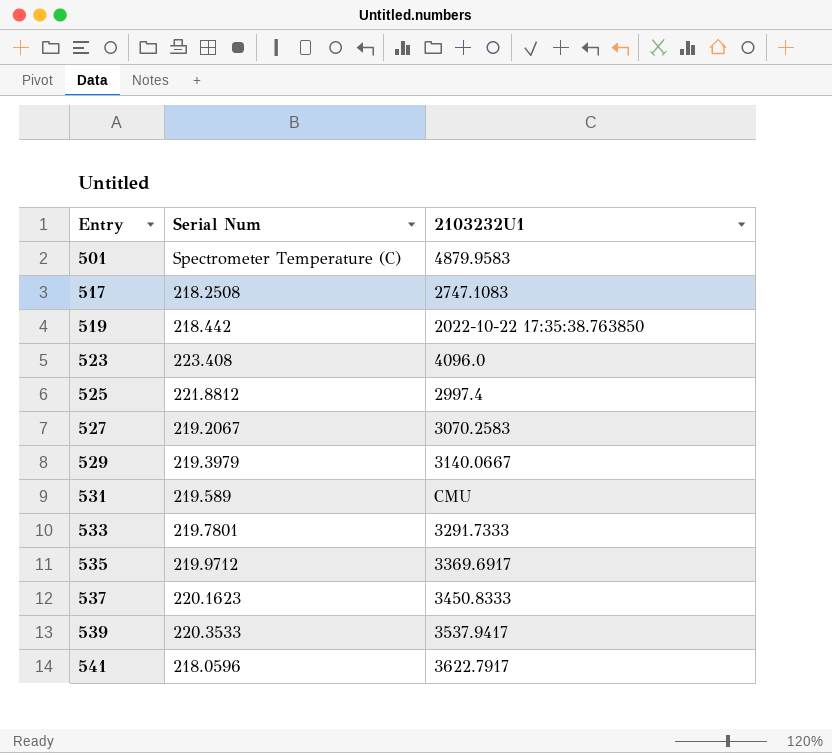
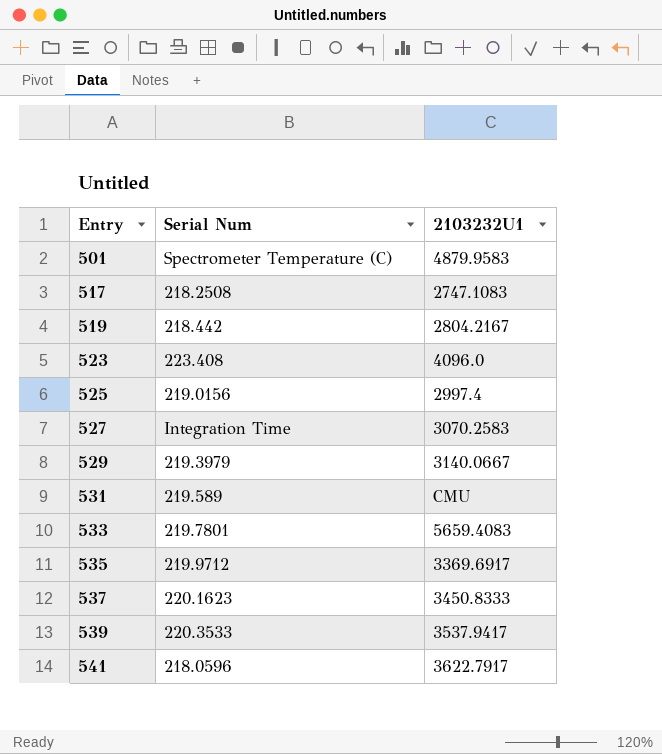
519 | 2103232U1: 2022-10-22 17:35:38.763850 -> 2804.2167
525 | Serial Num: 221.8812 -> 219.0156
527 | Serial Num: 219.2067 -> Integration Time
533 | 2103232U1: 3291.7333 -> 5659.4083

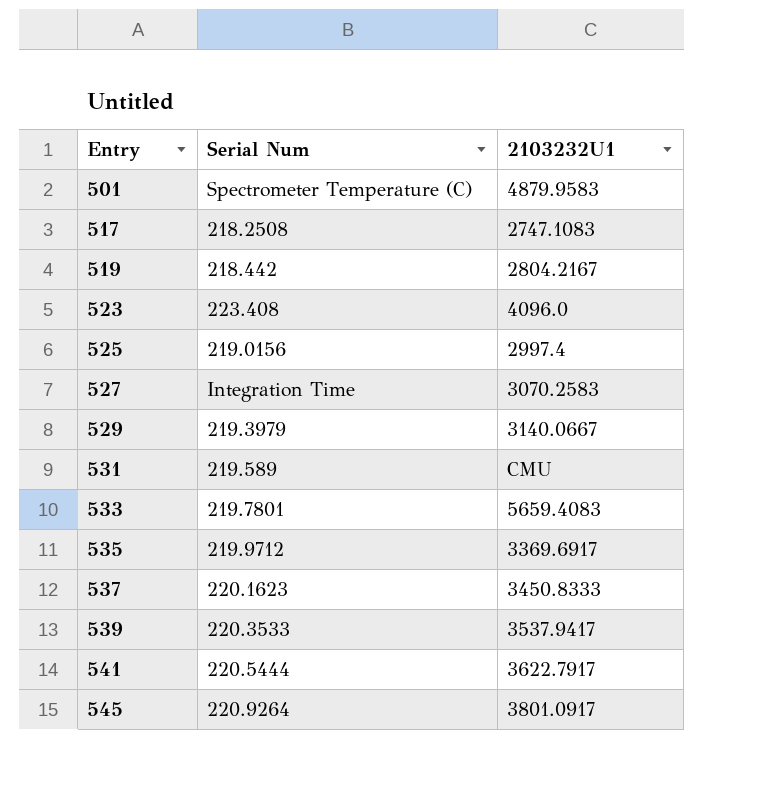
541 | Serial Num: 218.0596 -> 220.5444
row 545: none -> 220.9264 | 3801.0917

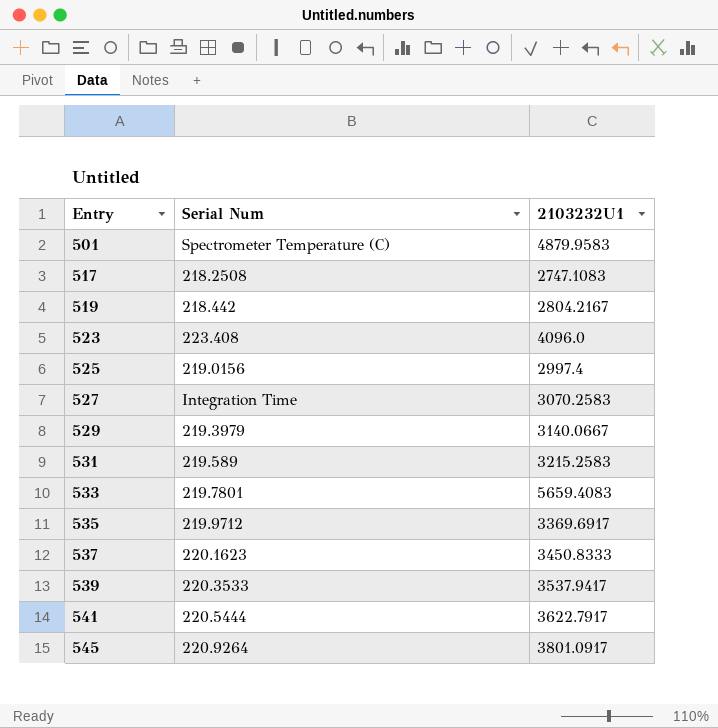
531 | 2103232U1: CMU -> 3215.2583

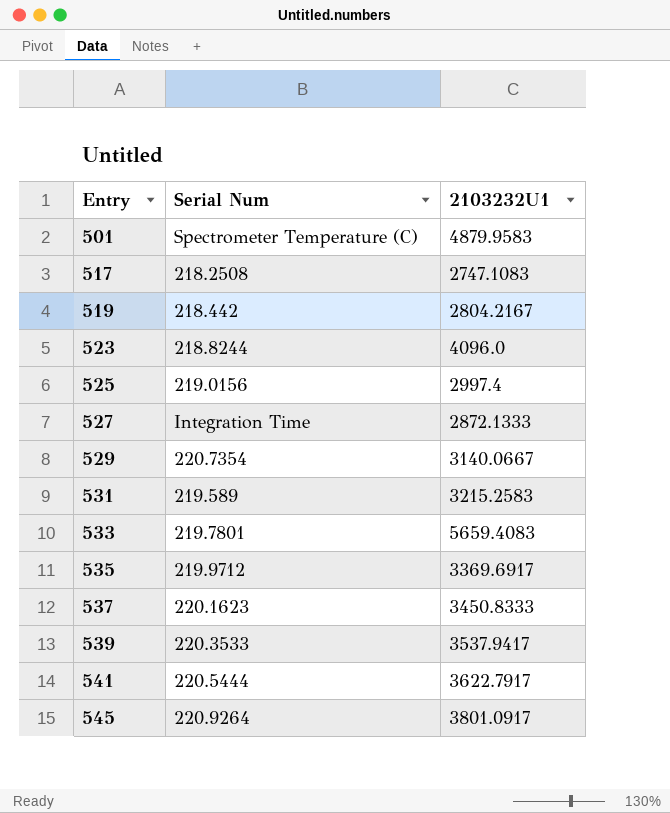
523 | Serial Num: 223.408 -> 218.8244
527 | 2103232U1: 3070.2583 -> 2872.1333
529 | Serial Num: 219.3979 -> 220.7354

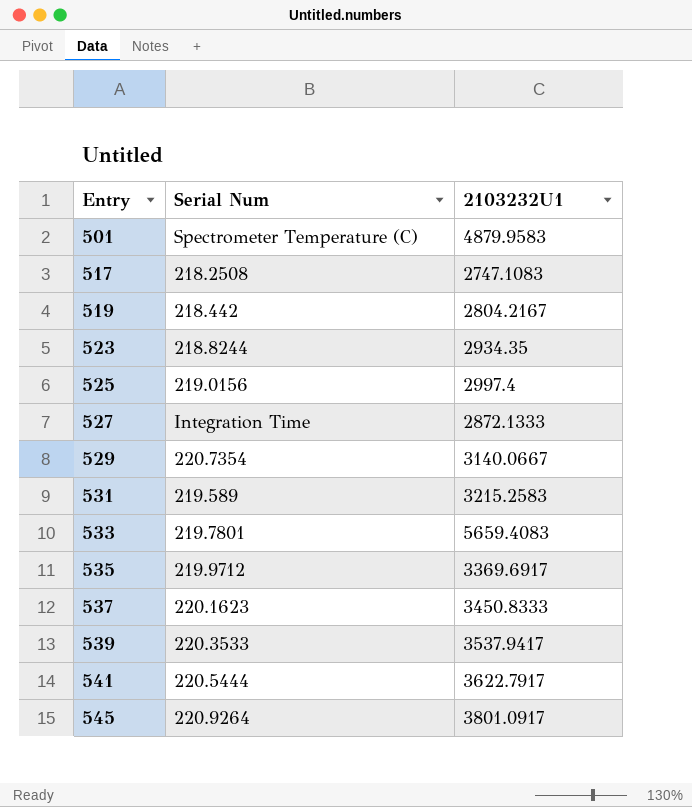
523 | 2103232U1: 4096.0 -> 2934.35

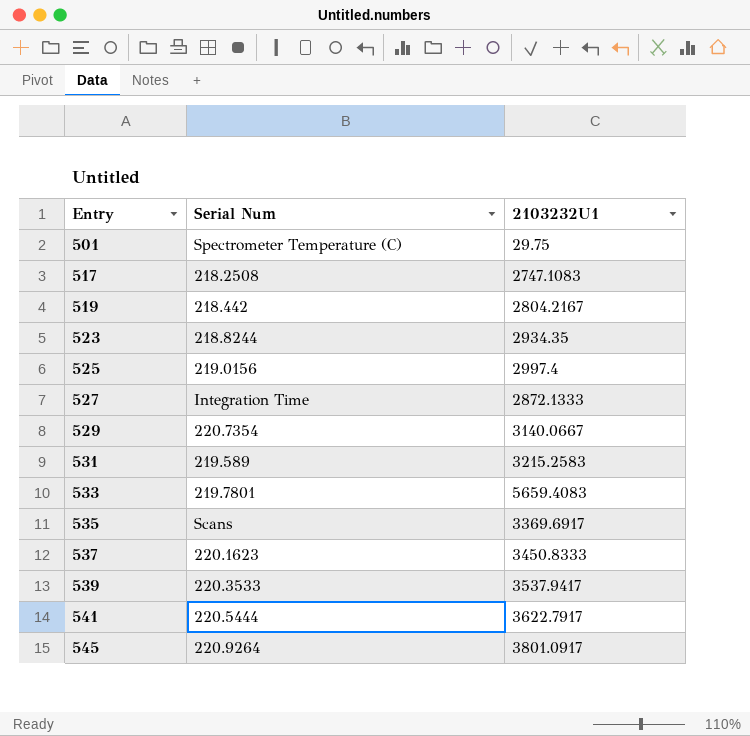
501 | 2103232U1: 4879.9583 -> 29.75
535 | Serial Num: 219.9712 -> Scans

